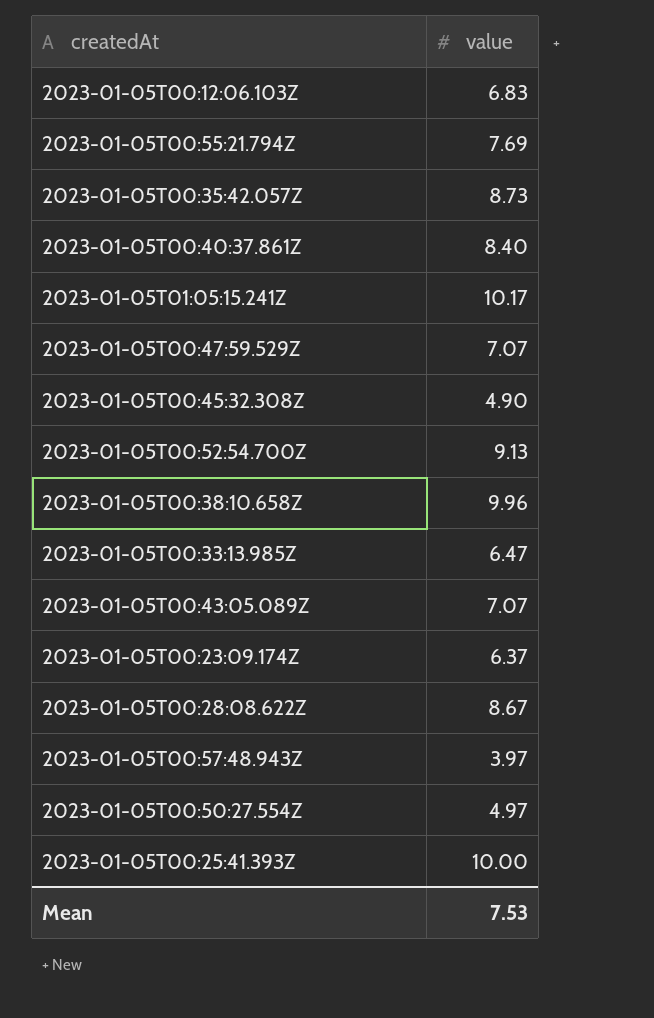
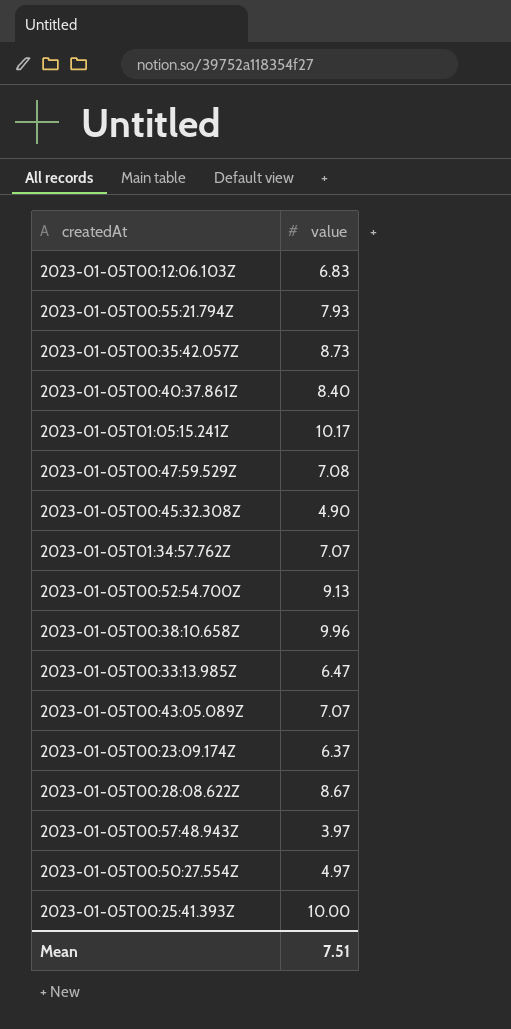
2023-01-05T00:55:21.794Z | value: 7.69 -> 7.93
2023-01-05T00:47:59.529Z | value: 7.07 -> 7.08
row 2023-01-05T01:34:57.762Z: none -> 7.07
Mean | value: 7.53 -> 7.51

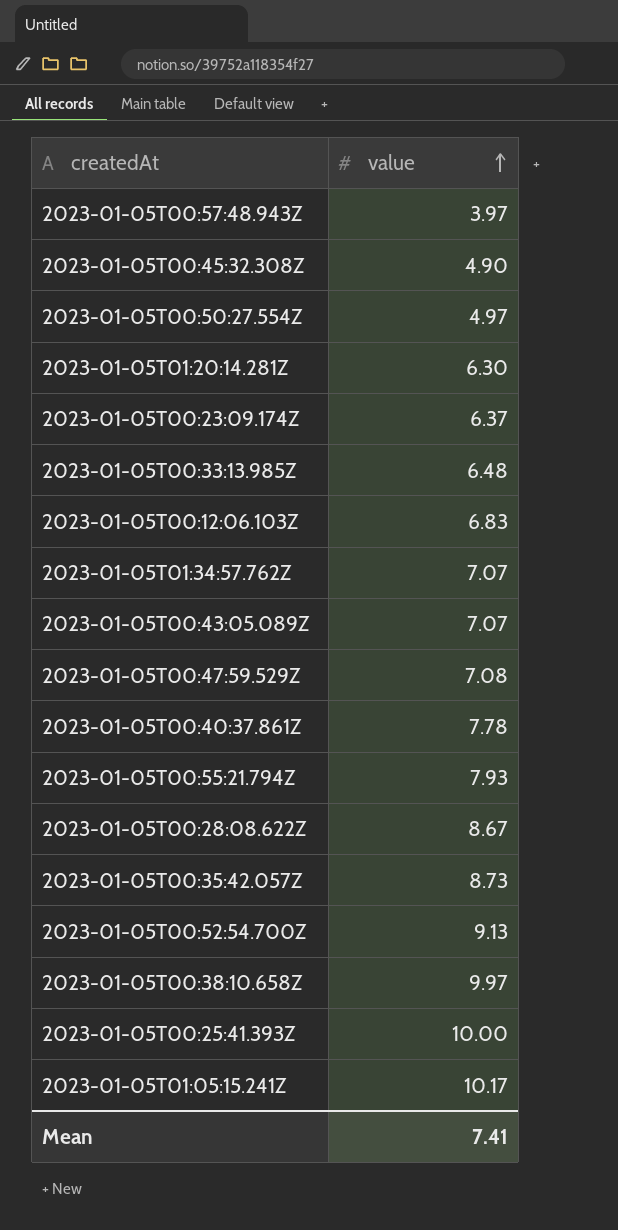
row order: none -> value ascending
row 2023-01-05T01:20:14.281Z: none -> 6.30
2023-01-05T00:33:13.985Z | value: 6.47 -> 6.48
2023-01-05T00:40:37.861Z | value: 8.40 -> 7.78
2023-01-05T00:38:10.658Z | value: 9.96 -> 9.97
Mean | value: 7.51 -> 7.41

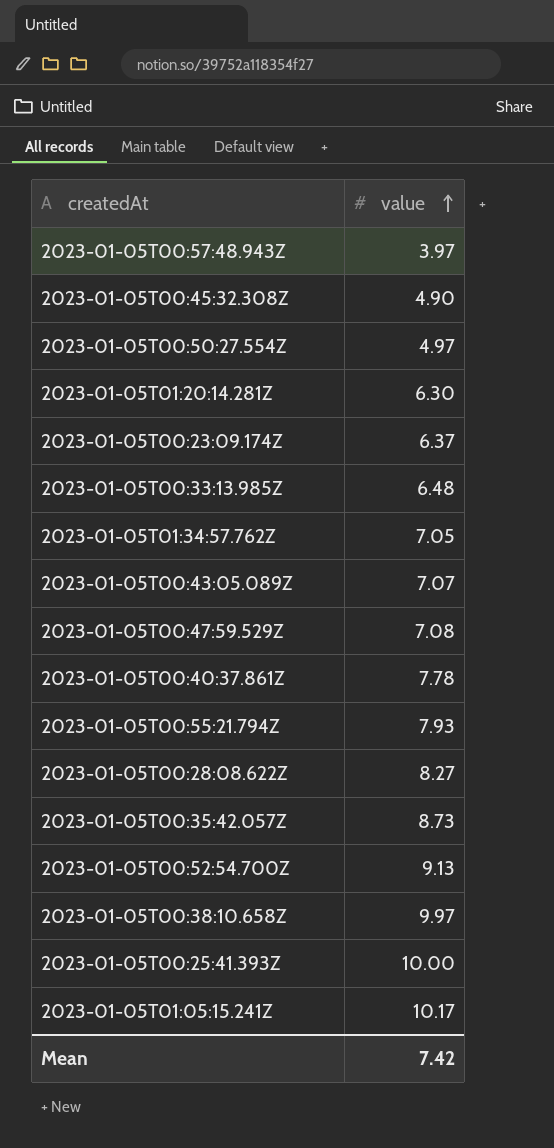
row 2023-01-05T00:12:06.103Z: 6.83 -> none
2023-01-05T01:34:57.762Z | value: 7.07 -> 7.05
2023-01-05T00:28:08.622Z | value: 8.67 -> 8.27
Mean | value: 7.41 -> 7.42

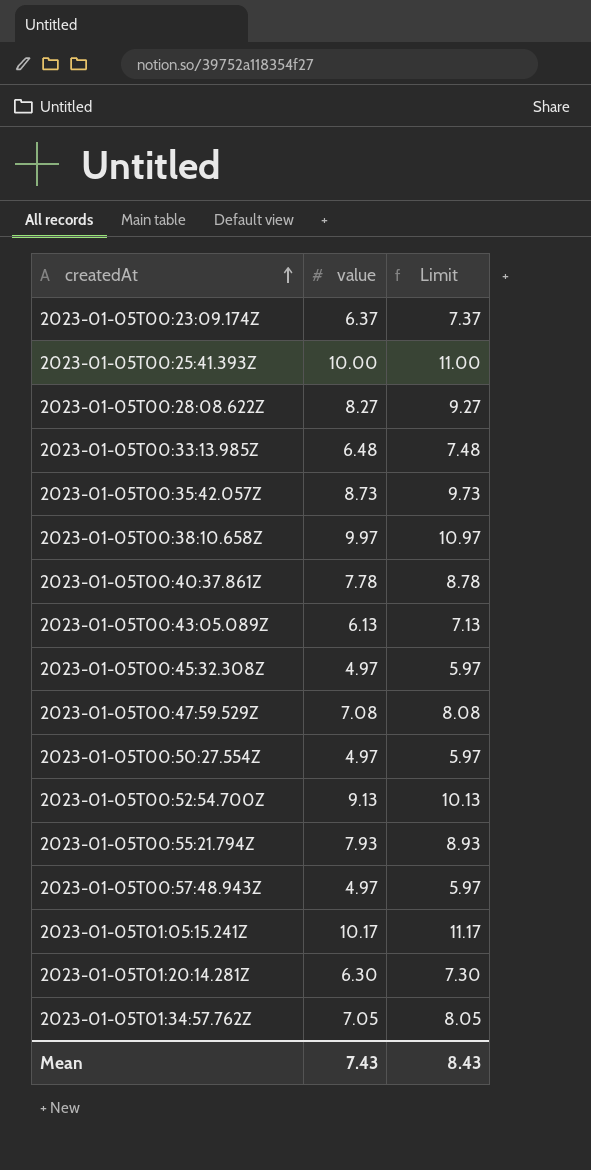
row order: value ascending -> createdAt ascending
column Limit | formula: none -> [value] + 1
2023-01-05T00:43:05.089Z | value: 7.07 -> 6.13
2023-01-05T00:45:32.308Z | value: 4.90 -> 4.97
2023-01-05T00:57:48.943Z | value: 3.97 -> 4.97
Mean | value: 7.42 -> 7.43

